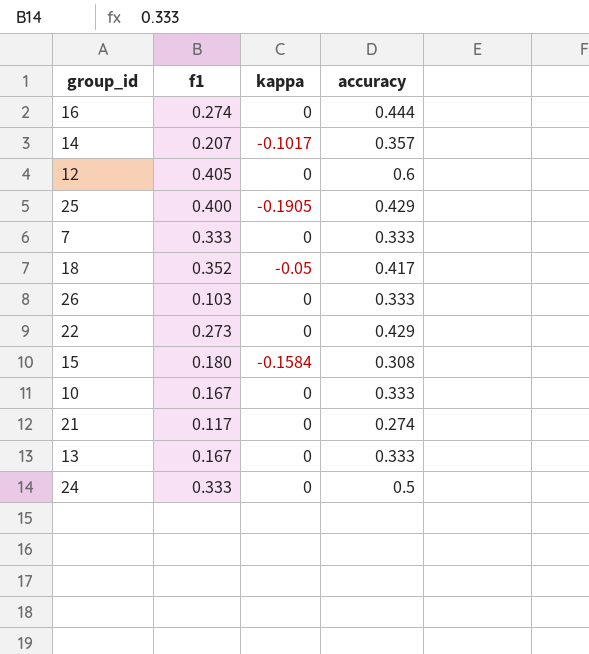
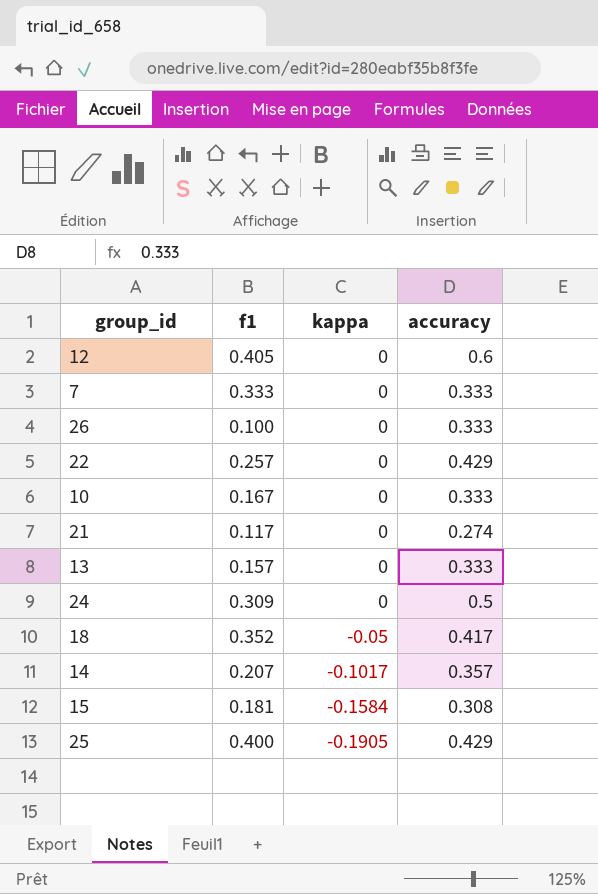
row order: none -> kappa descending
row 16: 0.274 | 0 | 0.444 -> none
26 | f1: 0.103 -> 0.100
22 | f1: 0.273 -> 0.257
13 | f1: 0.167 -> 0.157
24 | f1: 0.333 -> 0.309
15 | f1: 0.180 -> 0.181

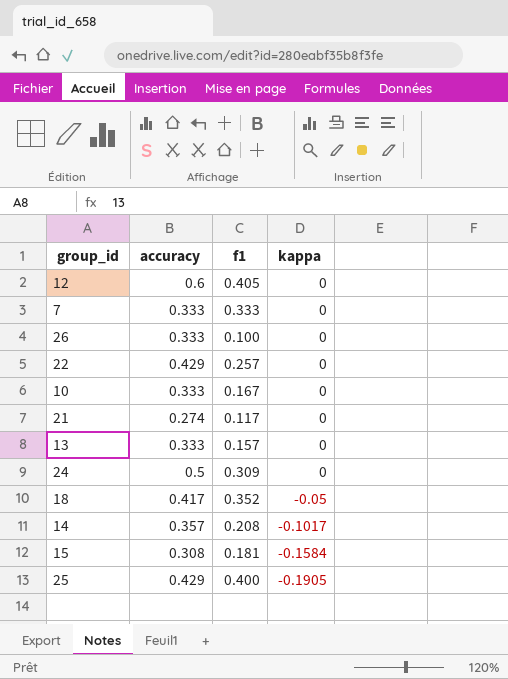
column accuracy | position: 4 -> 2
14 | f1: 0.207 -> 0.208

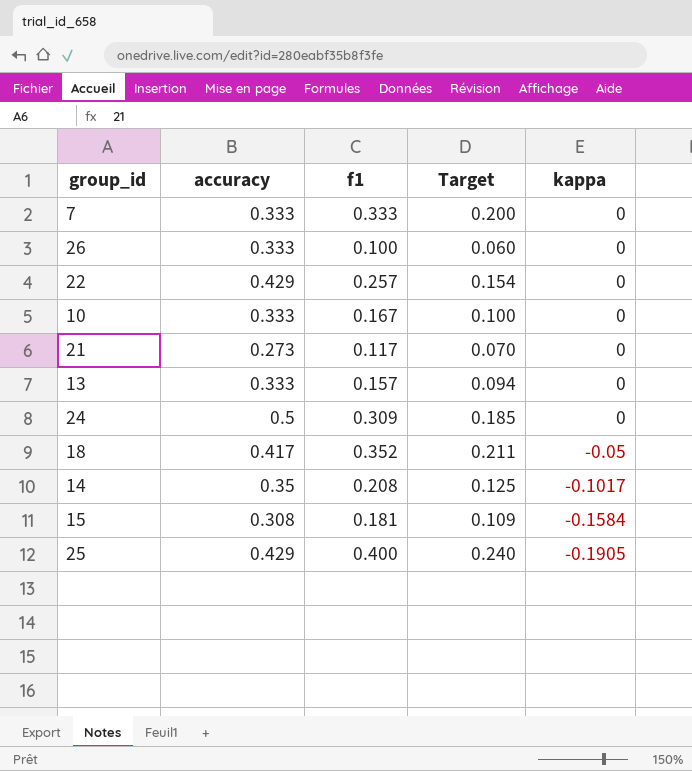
column Target | formula: none -> [f1] * 0.6
row 12: 0.6 | 0.405 | 0 -> none
21 | accuracy: 0.274 -> 0.273
14 | accuracy: 0.357 -> 0.35

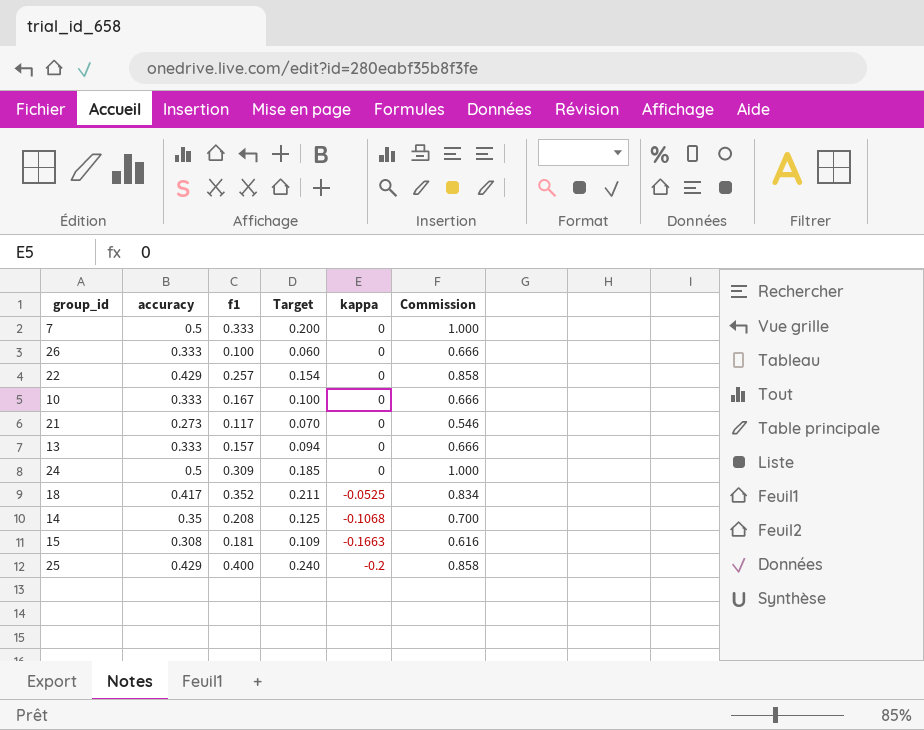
column Commission | formula: none -> [accuracy] * 2
7 | accuracy: 0.333 -> 0.5
18 | kappa: -0.05 -> -0.0525
14 | kappa: -0.1017 -> -0.1068
15 | kappa: -0.1584 -> -0.1663
25 | kappa: -0.1905 -> -0.2

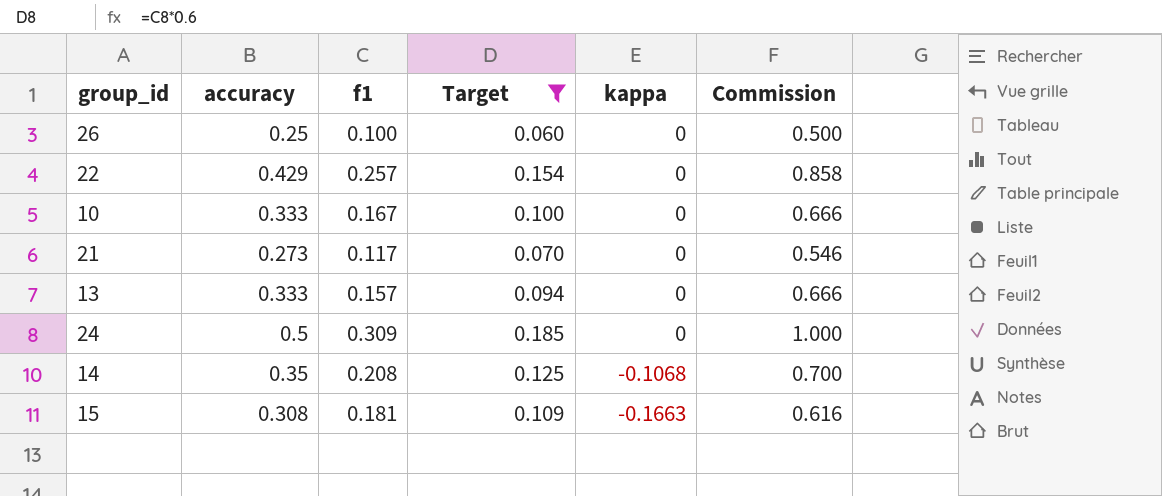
filter: none -> Target <= 0.185
26 | accuracy: 0.333 -> 0.25
26 | Commission: 0.666 -> 0.500

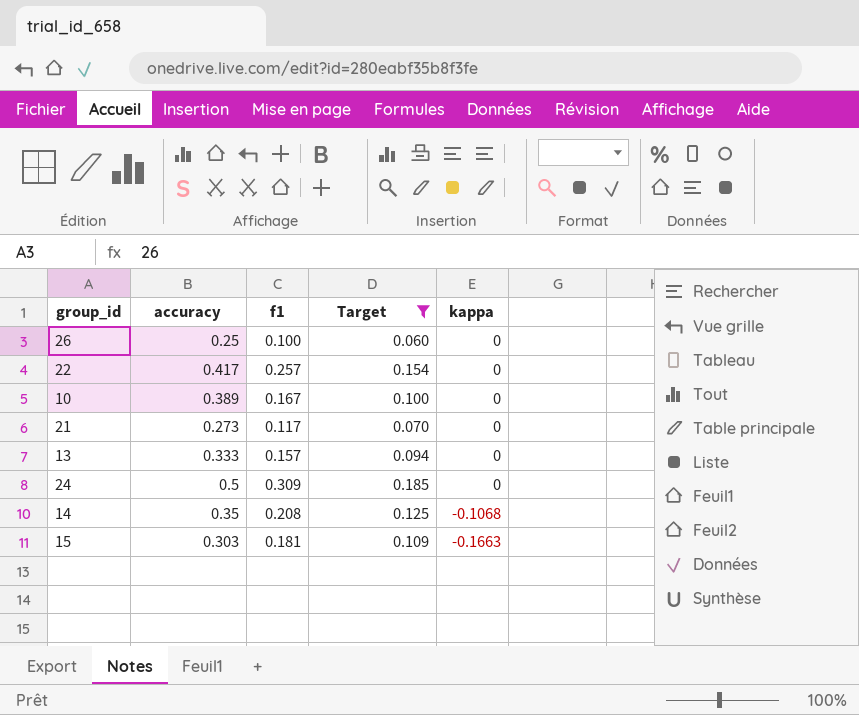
column Commission | formula: [accuracy] * 2 -> none
22 | accuracy: 0.429 -> 0.417
10 | accuracy: 0.333 -> 0.389
15 | accuracy: 0.308 -> 0.303

